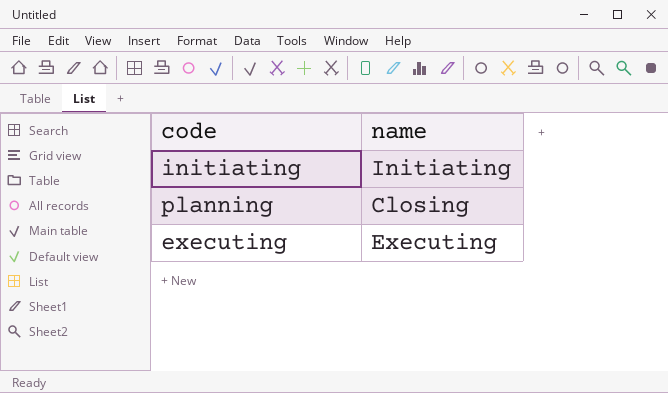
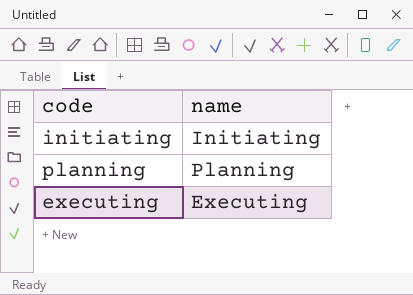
planning | name: Closing -> Planning

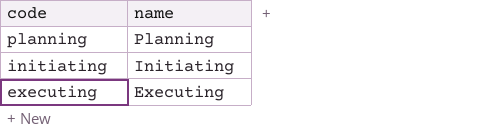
row order: none -> code descending

